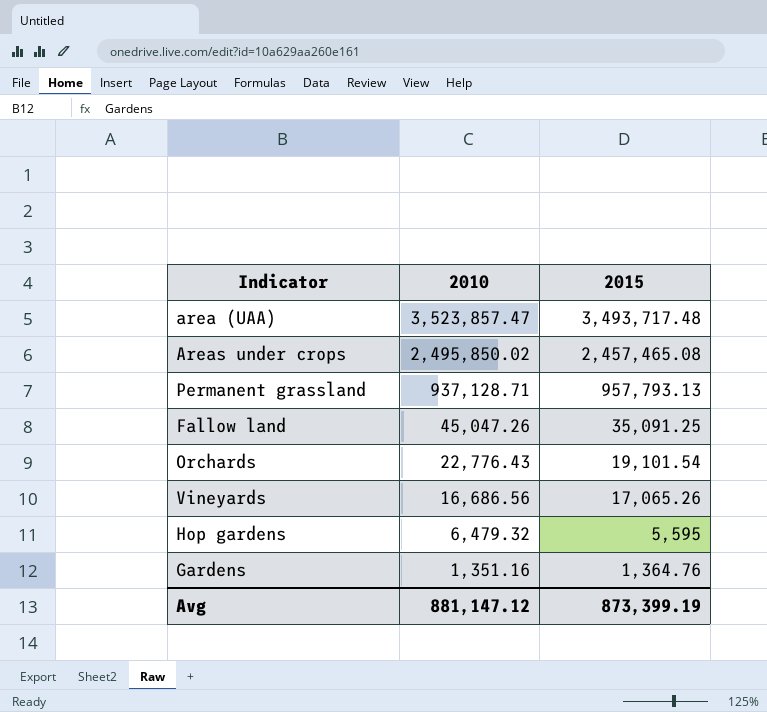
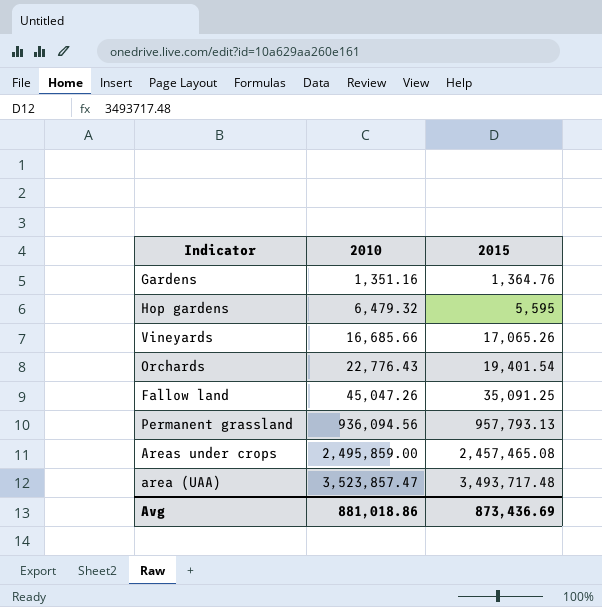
row order: 2010 descending -> 2010 ascending
Vineyards | 2010: 16,686.56 -> 16,685.66
Orchards | 2015: 19,101.54 -> 19,401.54
Permanent grassland | 2010: 937,128.71 -> 936,094.56
Areas under crops | 2010: 2,495,850.02 -> 2,495,859.00
Avg | 2010: 881,147.12 -> 881,018.86
Avg | 2015: 873,399.19 -> 873,436.69

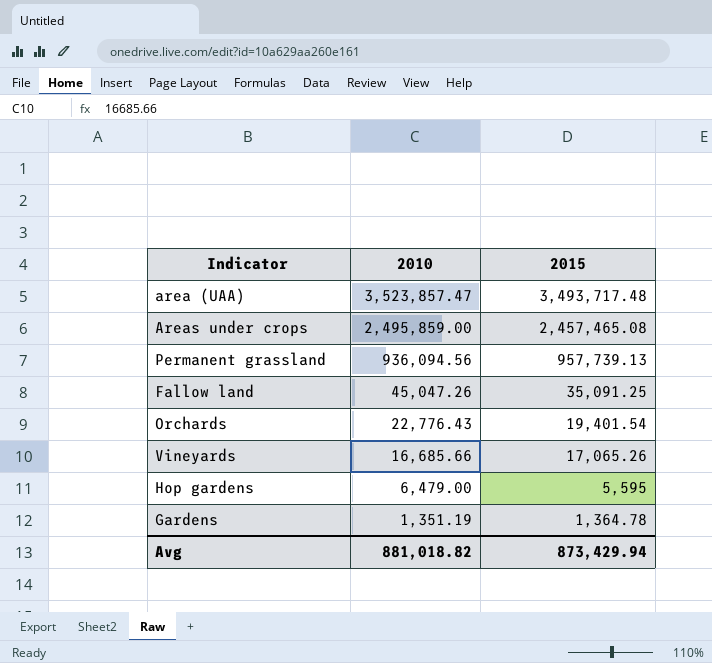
row order: 2010 ascending -> 2010 descending
Permanent grassland | 2015: 957,793.13 -> 957,739.13
Hop gardens | 2010: 6,479.32 -> 6,479.00
Gardens | 2010: 1,351.16 -> 1,351.19
Gardens | 2015: 1,364.76 -> 1,364.78
Avg | 2010: 881,018.86 -> 881,018.82
Avg | 2015: 873,436.69 -> 873,429.94

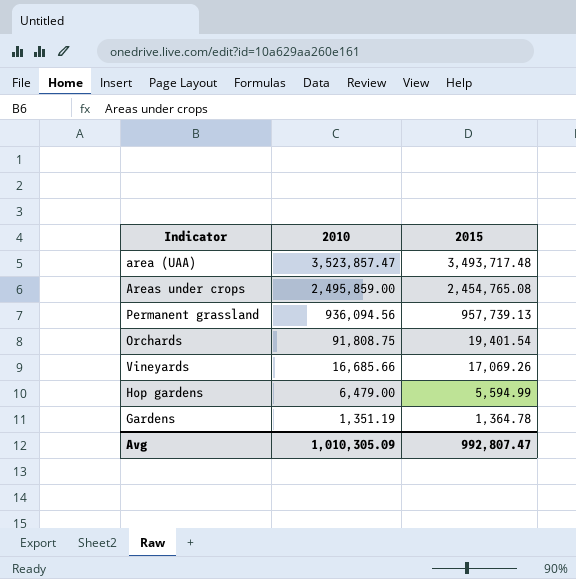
row Fallow land: 45,047.26 | 35,091.25 -> none
Areas under crops | 2015: 2,457,465.08 -> 2,454,765.08
Orchards | 2010: 22,776.43 -> 91,808.75
Vineyards | 2015: 17,065.26 -> 17,069.26
Hop gardens | 2015: 5,595 -> 5,594.99
Avg | 2010: 881,018.82 -> 1,010,305.09
Avg | 2015: 873,429.94 -> 992,807.47

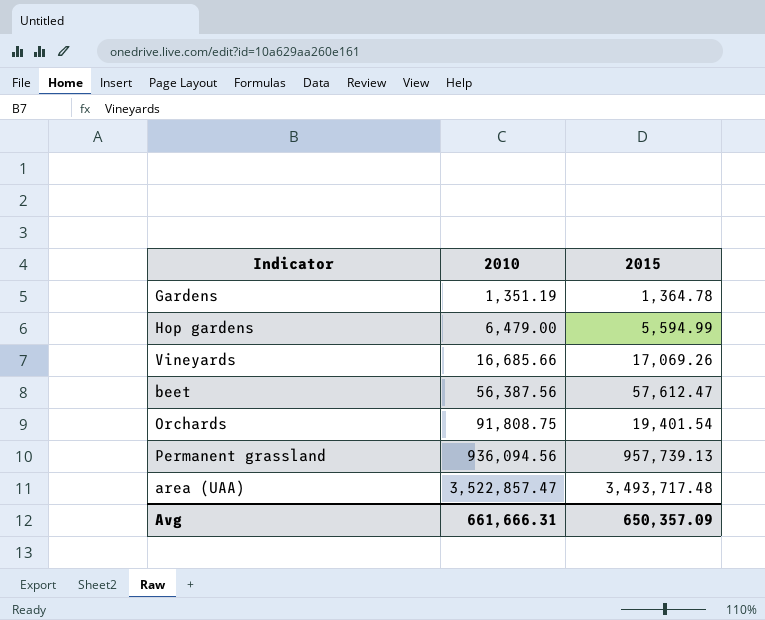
row order: 2010 descending -> 2010 ascending
row Areas under crops: 2,495,859.00 | 2,454,765.08 -> none
row beet: none -> 56,387.56 | 57,612.47
area (UAA) | 2010: 3,523,857.47 -> 3,522,857.47
Avg | 2010: 1,010,305.09 -> 661,666.31
Avg | 2015: 992,807.47 -> 650,357.09

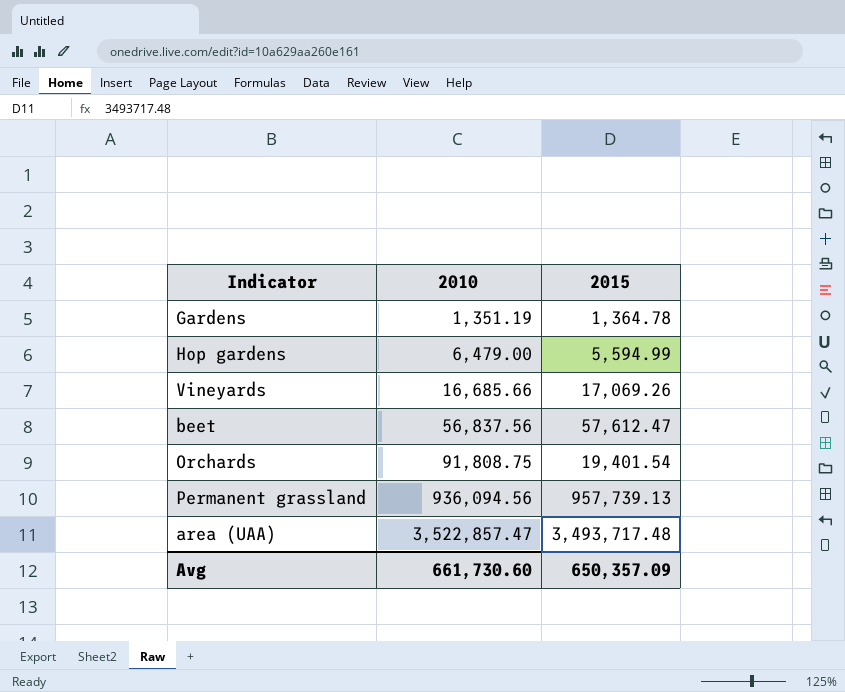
beet | 2010: 56,387.56 -> 56,837.56
Avg | 2010: 661,666.31 -> 661,730.60

